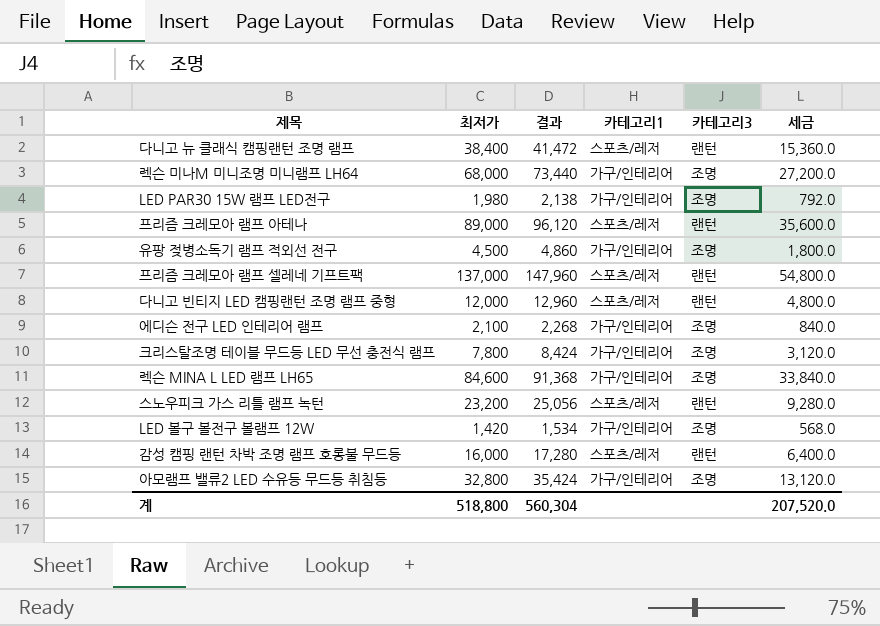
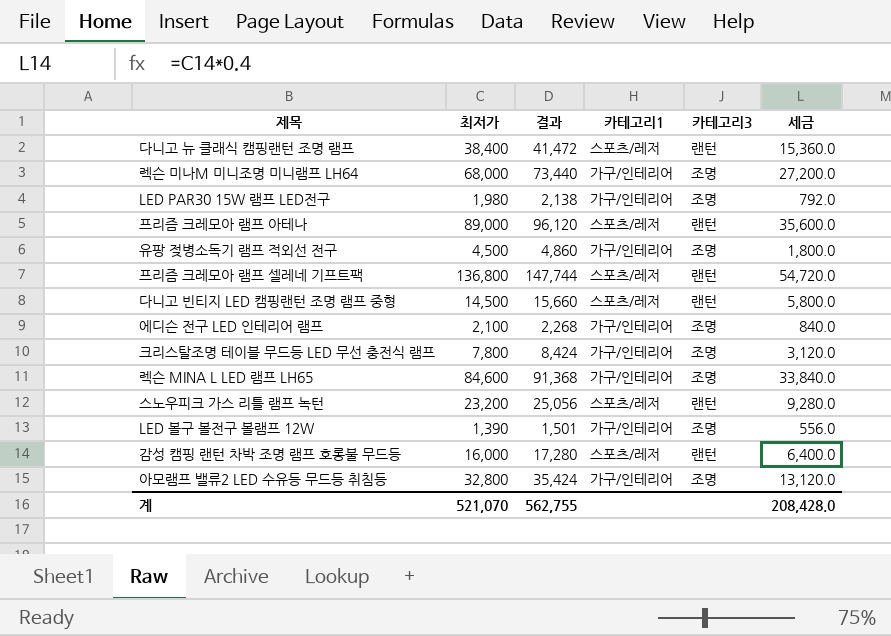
프리즘 크레모아 램프 셀레네 기프트팩 | 최저가: 137,000 -> 136,800
프리즘 크레모아 램프 셀레네 기프트팩 | 결과: 147,960 -> 147,744
프리즘 크레모아 램프 셀레네 기프트팩 | 세금: 54,800.0 -> 54,720.0
다니고 빈티지 LED 캠핑랜턴 조명 램프 중형 | 최저가: 12,000 -> 14,500
다니고 빈티지 LED 캠핑랜턴 조명 램프 중형 | 결과: 12,960 -> 15,660
다니고 빈티지 LED 캠핑랜턴 조명 램프 중형 | 세금: 4,800.0 -> 5,800.0
LED 볼구 볼전구 볼램프 12W | 최저가: 1,420 -> 1,390
LED 볼구 볼전구 볼램프 12W | 결과: 1,534 -> 1,501
LED 볼구 볼전구 볼램프 12W | 세금: 568.0 -> 556.0
계 | 최저가: 518,800 -> 521,070
계 | 결과: 560,304 -> 562,755
계 | 세금: 207,520.0 -> 208,428.0

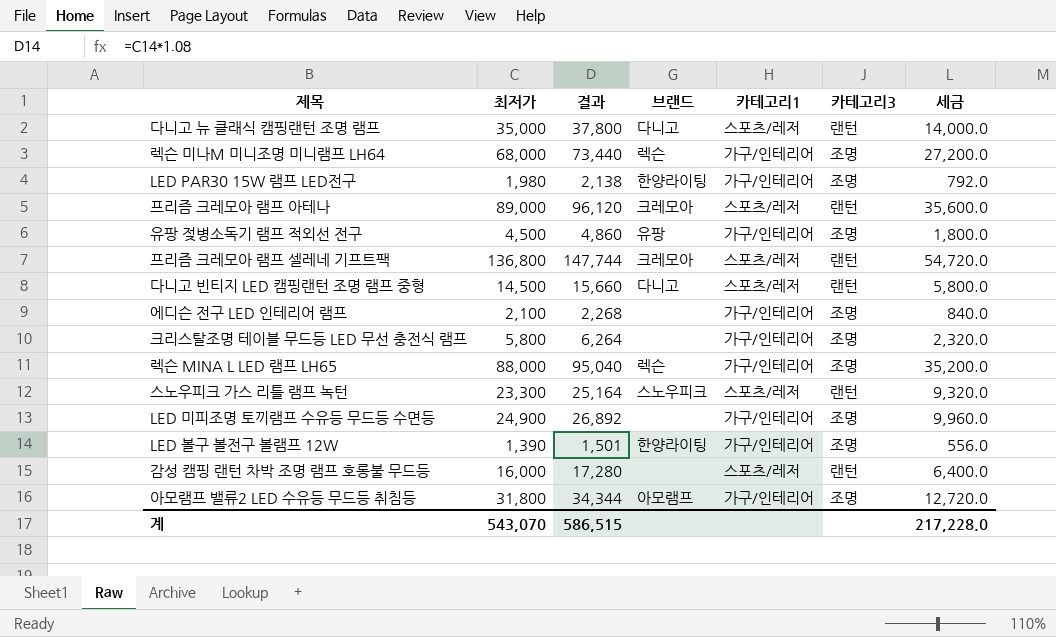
column 브랜드 | position: none -> 4
다니고 뉴 클래식 캠핑랜턴 조명 램프 | 최저가: 38,400 -> 35,000
다니고 뉴 클래식 캠핑랜턴 조명 램프 | 결과: 41,472 -> 37,800
다니고 뉴 클래식 캠핑랜턴 조명 램프 | 세금: 15,360.0 -> 14,000.0
크리스탈조명 테이블 무드등 LED 무선 충전식 램프 | 최저가: 7,800 -> 5,800
크리스탈조명 테이블 무드등 LED 무선 충전식 램프 | 결과: 8,424 -> 6,264
크리스탈조명 테이블 무드등 LED 무선 충전식 램프 | 세금: 3,120.0 -> 2,320.0
렉슨 MINA L LED 램프 LH65 | 최저가: 84,600 -> 88,000
렉슨 MINA L LED 램프 LH65 | 결과: 91,368 -> 95,040
렉슨 MINA L LED 램프 LH65 | 세금: 33,840.0 -> 35,200.0
스노우피크 가스 리틀 램프 녹턴 | 최저가: 23,200 -> 23,300
스노우피크 가스 리틀 램프 녹턴 | 결과: 25,056 -> 25,164
스노우피크 가스 리틀 램프 녹턴 | 세금: 9,280.0 -> 9,320.0
row LED 미피조명 토끼램프 수유등 무드등 수면등: none -> 24,900 | 26,892 | none | 가구/인테리어 | 조명 | 9,960.0
아모램프 밸류2 LED 수유등 무드등 취침등 | 최저가: 32,800 -> 31,800
아모램프 밸류2 LED 수유등 무드등 취침등 | 결과: 35,424 -> 34,344
아모램프 밸류2 LED 수유등 무드등 취침등 | 세금: 13,120.0 -> 12,720.0
계 | 최저가: 521,070 -> 543,070
계 | 결과: 562,755 -> 586,515
계 | 세금: 208,428.0 -> 217,228.0

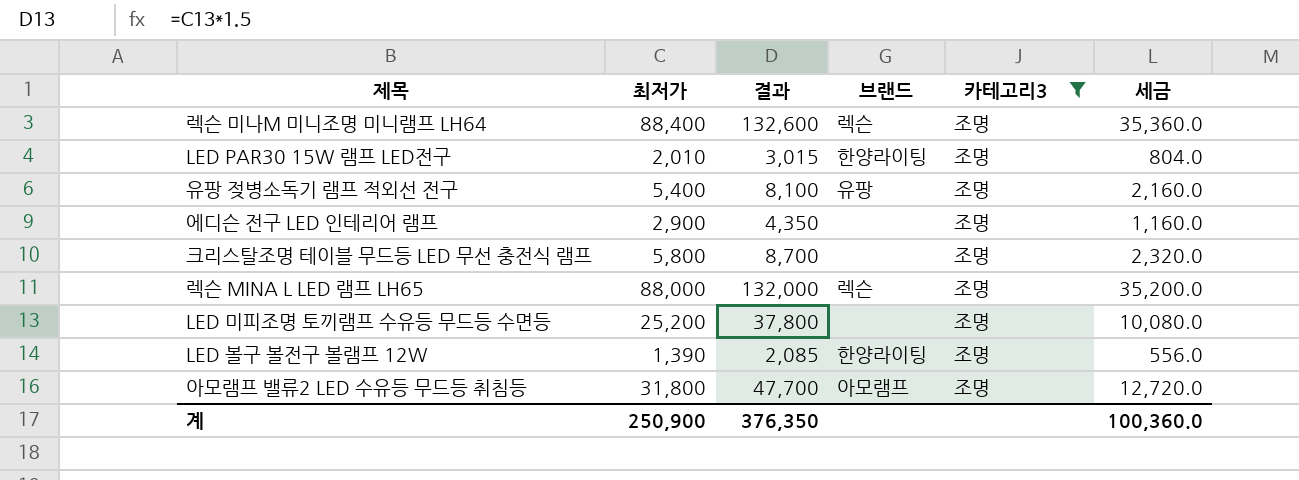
filter: none -> 카테고리3 = 조명
column 카테고리1 | position: 5 -> none
column 결과 | formula: [최저가] * 1.08 -> [최저가] * 1.5
렉슨 미나M 미니조명 미니램프 LH64 | 최저가: 68,000 -> 88,400
렉슨 미나M 미니조명 미니램프 LH64 | 세금: 27,200.0 -> 35,360.0
LED PAR30 15W 램프 LED전구 | 최저가: 1,980 -> 2,010
LED PAR30 15W 램프 LED전구 | 세금: 792.0 -> 804.0
유팡 젖병소독기 램프 적외선 전구 | 최저가: 4,500 -> 5,400
유팡 젖병소독기 램프 적외선 전구 | 세금: 1,800.0 -> 2,160.0
에디슨 전구 LED 인테리어 램프 | 최저가: 2,100 -> 2,900
에디슨 전구 LED 인테리어 램프 | 세금: 840.0 -> 1,160.0
LED 미피조명 토끼램프 수유등 무드등 수면등 | 최저가: 24,900 -> 25,200
LED 미피조명 토끼램프 수유등 무드등 수면등 | 세금: 9,960.0 -> 10,080.0
계 | 최저가: 543,070 -> 250,900
계 | 결과: 586,515 -> 376,350
계 | 세금: 217,228.0 -> 100,360.0

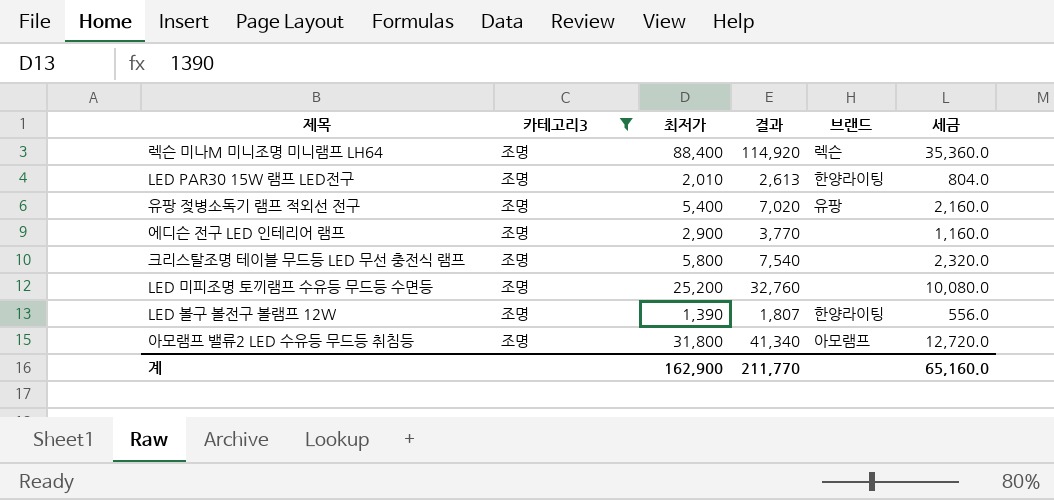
column 카테고리3 | position: 5 -> 2
column 결과 | formula: [최저가] * 1.5 -> [최저가] * 1.3
row 렉슨 MINA L LED 램프 LH65: 88,000 | 132,000 | 렉슨 | 조명 | 35,200.0 -> none
계 | 최저가: 250,900 -> 162,900
계 | 결과: 376,350 -> 211,770
계 | 세금: 100,360.0 -> 65,160.0

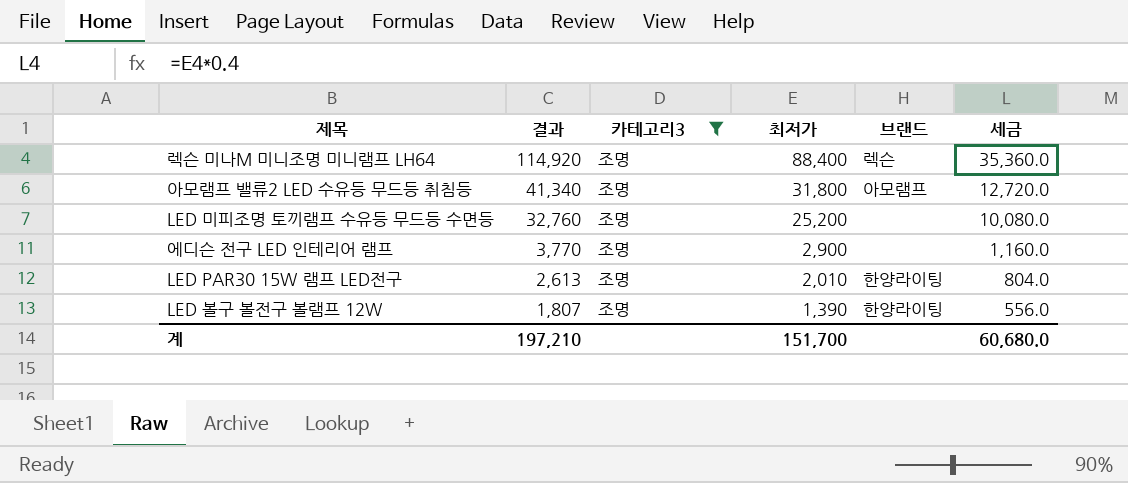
row order: none -> 결과 descending
column 결과 | position: 4 -> 2
row 유팡 젖병소독기 램프 적외선 전구: 조명 | 5,400 | 7,020 | 유팡 | 2,160.0 -> none
row 크리스탈조명 테이블 무드등 LED 무선 충전식 램프: 조명 | 5,800 | 7,540 | none | 2,320.0 -> none
계 | 결과: 211,770 -> 197,210
계 | 최저가: 162,900 -> 151,700
계 | 세금: 65,160.0 -> 60,680.0

